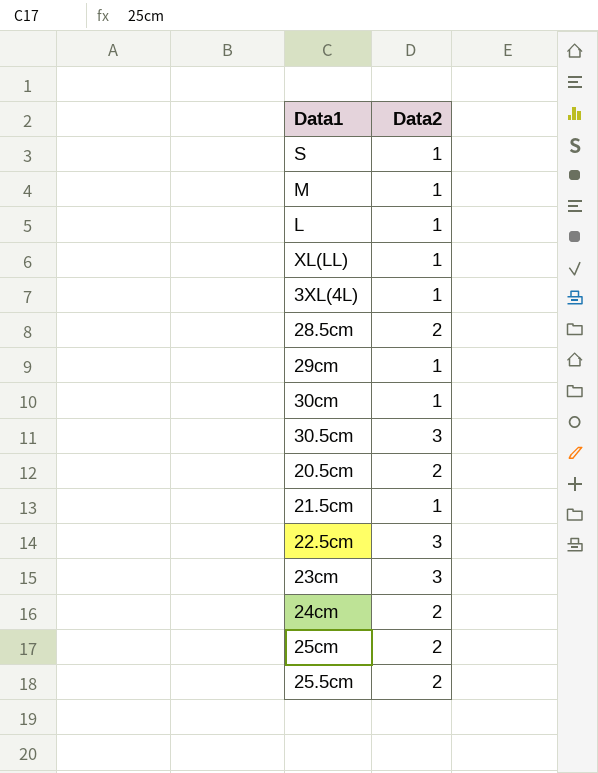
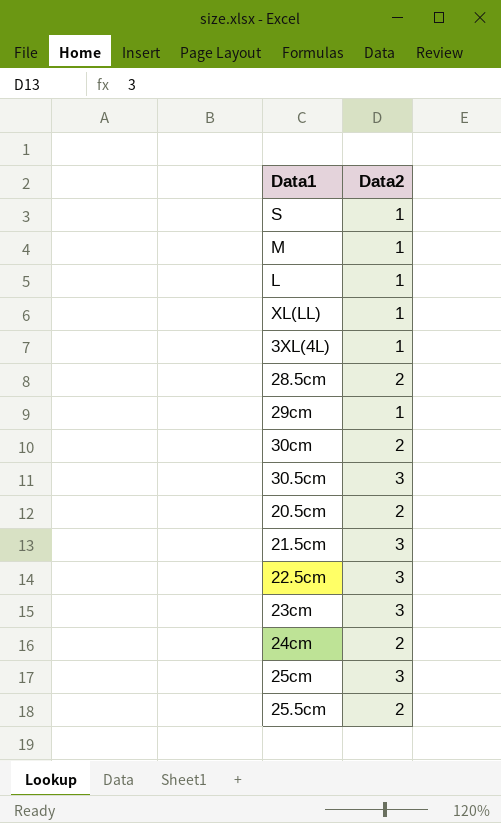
30cm | Data2: 1 -> 2
21.5cm | Data2: 1 -> 3
25cm | Data2: 2 -> 3

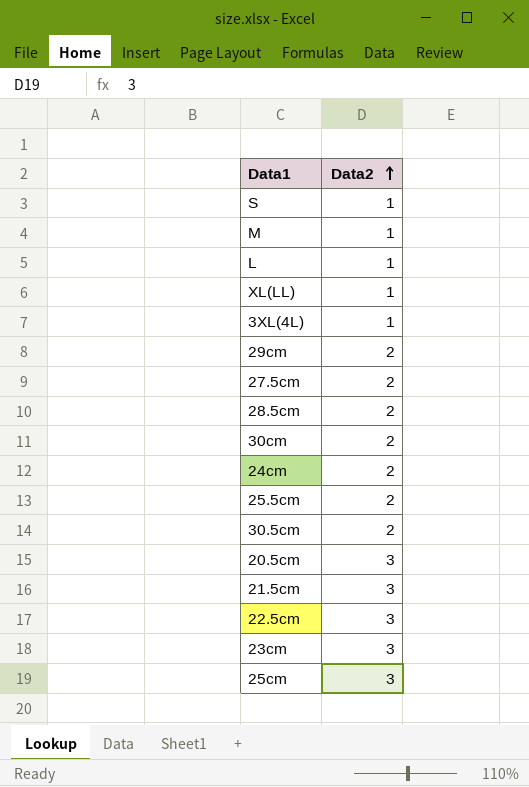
row order: none -> Data2 ascending
29cm | Data2: 1 -> 2
row 27.5cm: none -> 2
30.5cm | Data2: 3 -> 2
20.5cm | Data2: 2 -> 3

